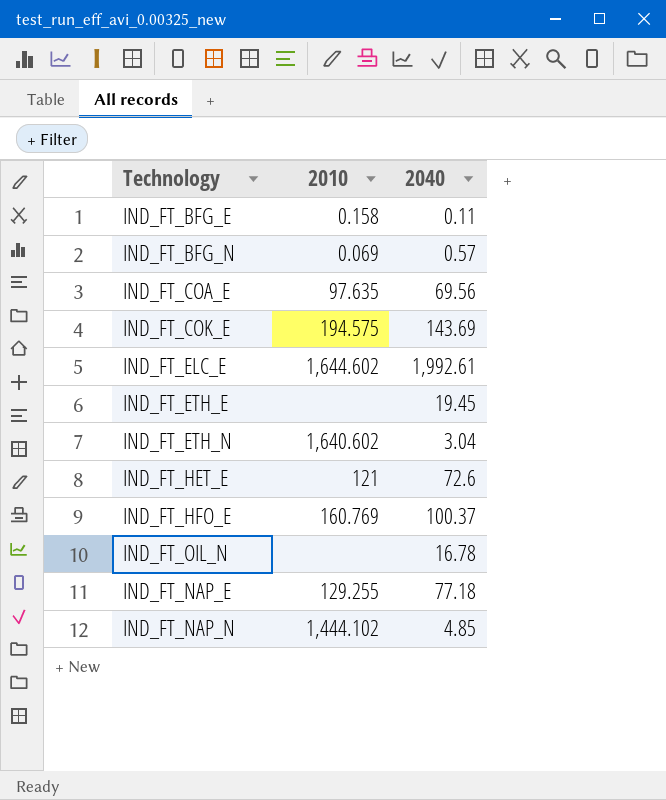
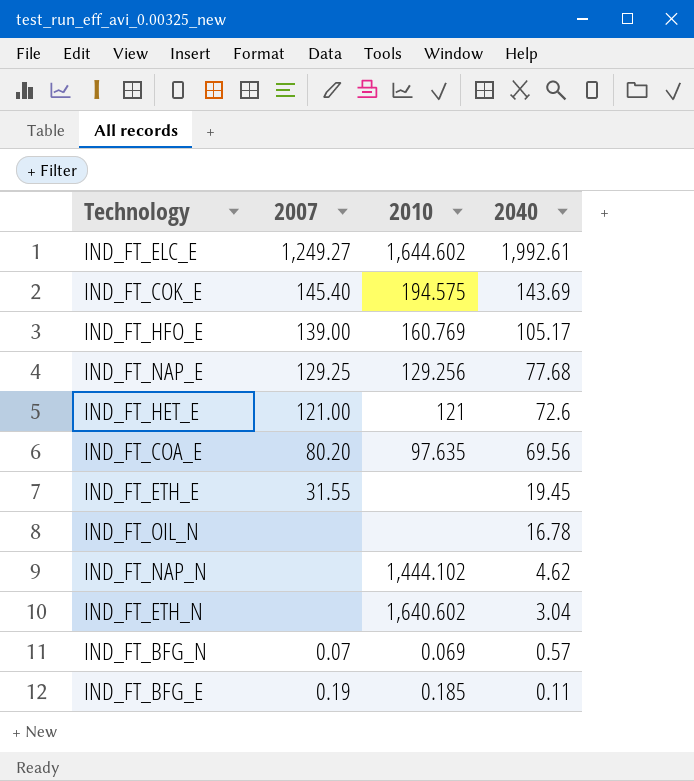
row order: none -> 2040 descending
column 2007 | position: none -> 2
IND_FT_HFO_E | 2040: 100.37 -> 105.17
IND_FT_NAP_E | 2010: 129.255 -> 129.256
IND_FT_NAP_E | 2040: 77.18 -> 77.68
IND_FT_NAP_N | 2040: 4.85 -> 4.62
IND_FT_BFG_E | 2010: 0.158 -> 0.185

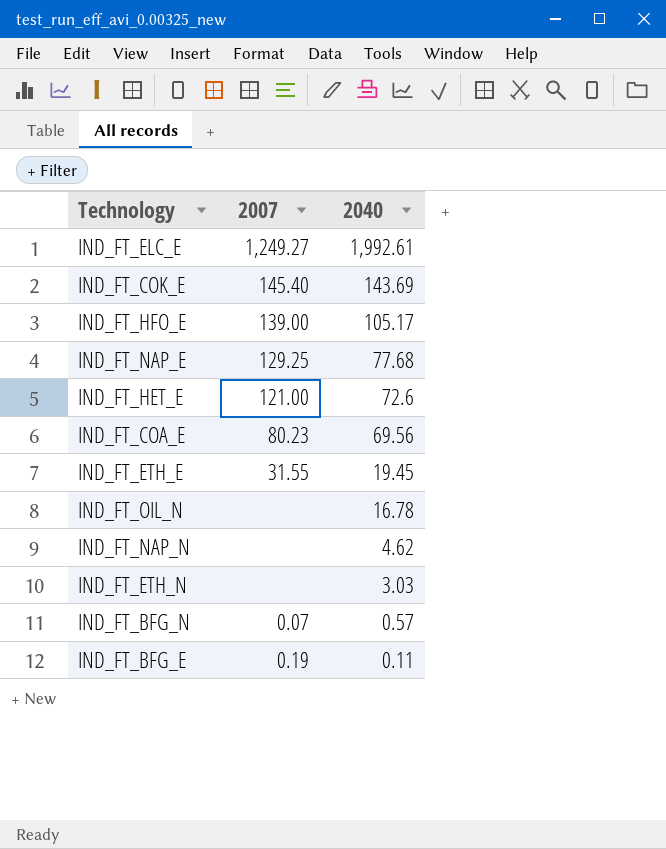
column 2010 | position: 3 -> none
IND_FT_COA_E | 2007: 80.20 -> 80.23
IND_FT_ETH_N | 2040: 3.04 -> 3.03

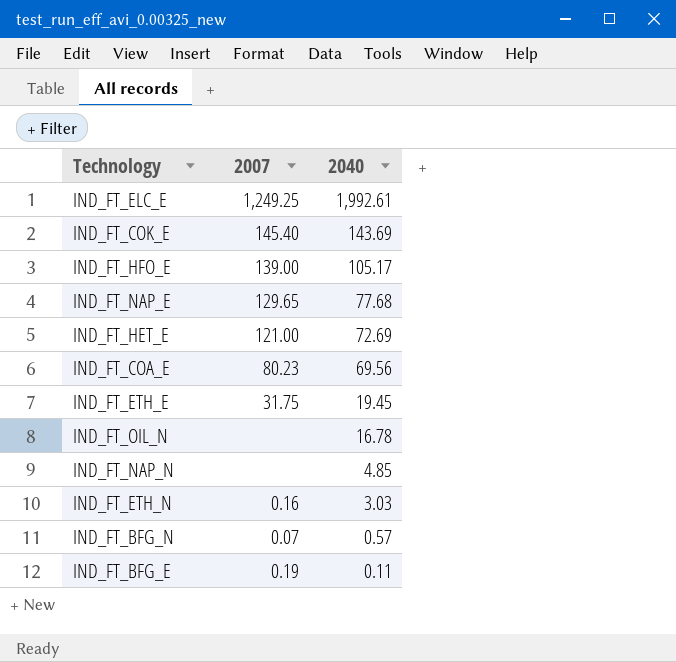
IND_FT_ELC_E | 2007: 1,249.27 -> 1,249.25
IND_FT_NAP_E | 2007: 129.25 -> 129.65
IND_FT_HET_E | 2040: 72.6 -> 72.69
IND_FT_ETH_E | 2007: 31.55 -> 31.75
IND_FT_NAP_N | 2040: 4.62 -> 4.85
IND_FT_ETH_N | 2007: none -> 0.16

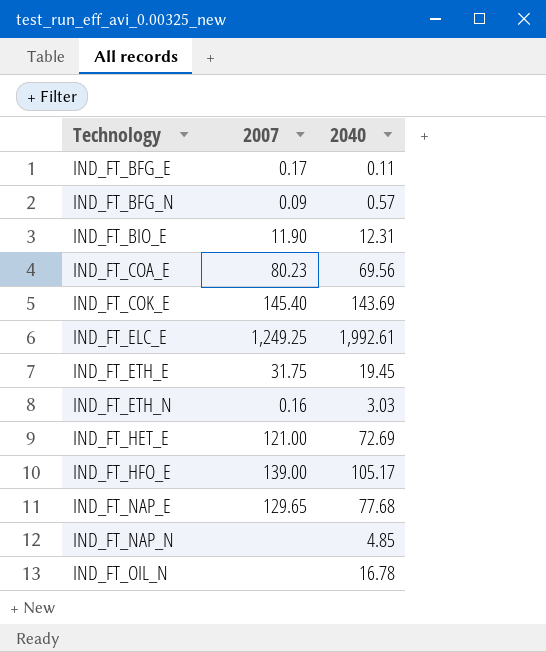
row order: 2040 descending -> Technology ascending
IND_FT_BFG_E | 2007: 0.19 -> 0.17
IND_FT_BFG_N | 2007: 0.07 -> 0.09
row IND_FT_BIO_E: none -> 11.90 | 12.31

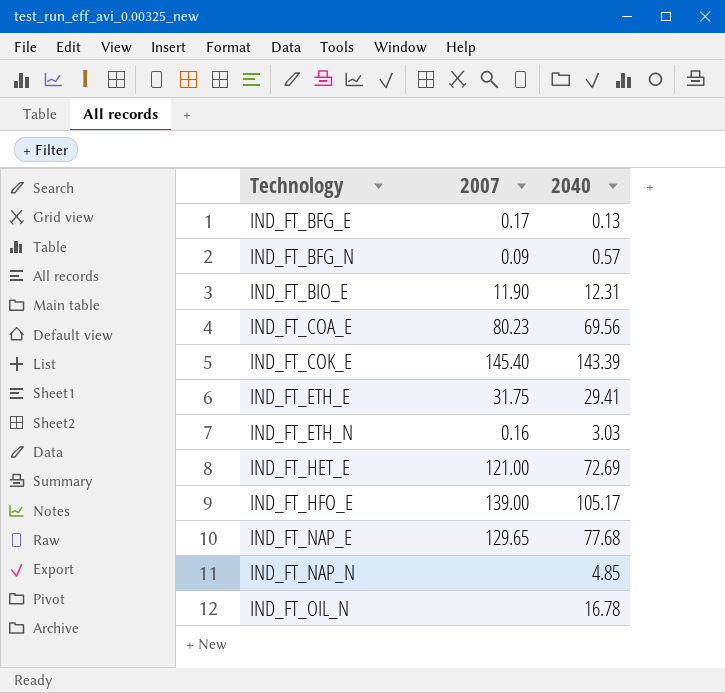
row IND_FT_ELC_E: 1,249.25 | 1,992.61 -> none
IND_FT_BFG_E | 2040: 0.11 -> 0.13
IND_FT_COK_E | 2040: 143.69 -> 143.39
IND_FT_ETH_E | 2040: 19.45 -> 29.41

